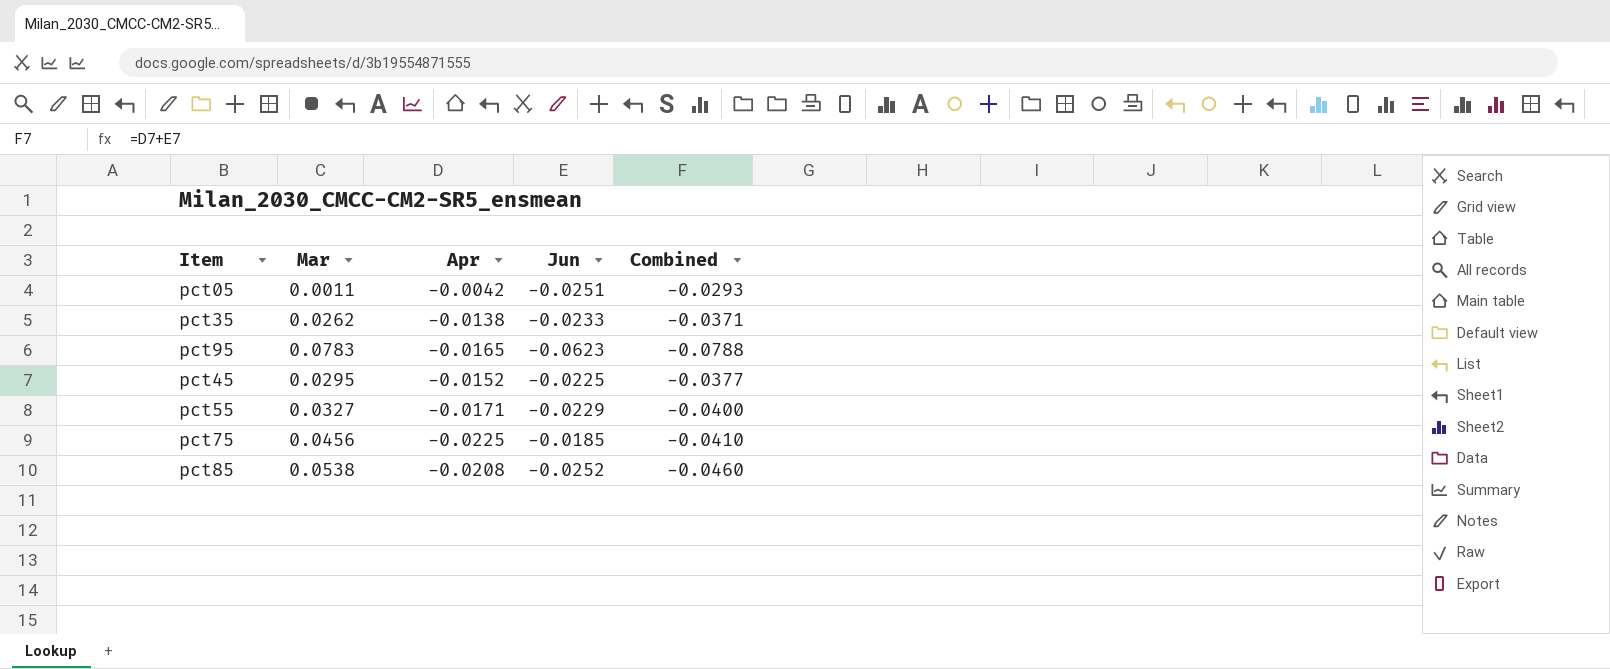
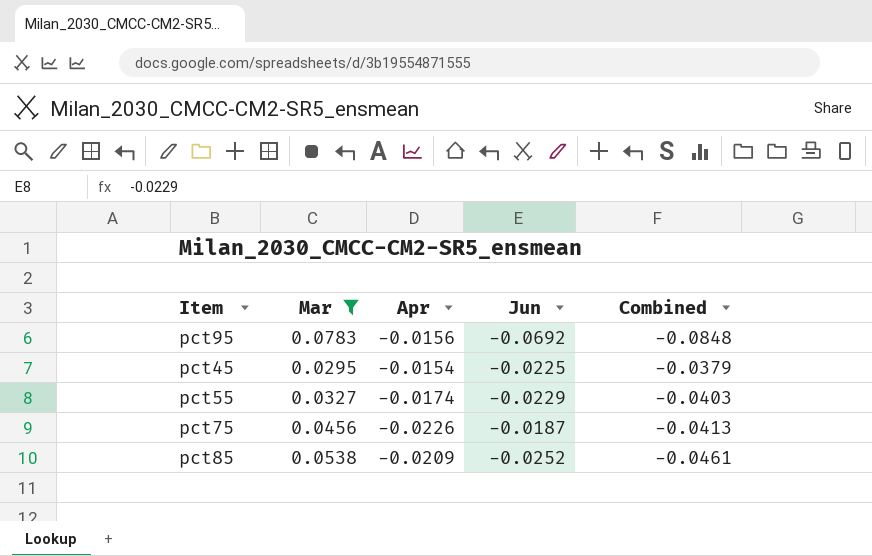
filter: none -> Mar >= 0.0295
pct95 | Apr: -0.0165 -> -0.0156
pct95 | Jun: -0.0623 -> -0.0692
pct95 | Combined: -0.0788 -> -0.0848
pct45 | Apr: -0.0152 -> -0.0154
pct45 | Combined: -0.0377 -> -0.0379
pct55 | Apr: -0.0171 -> -0.0174
pct55 | Combined: -0.0400 -> -0.0403
pct75 | Apr: -0.0225 -> -0.0226
pct75 | Jun: -0.0185 -> -0.0187
pct75 | Combined: -0.0410 -> -0.0413
pct85 | Apr: -0.0208 -> -0.0209
pct85 | Combined: -0.0460 -> -0.0461

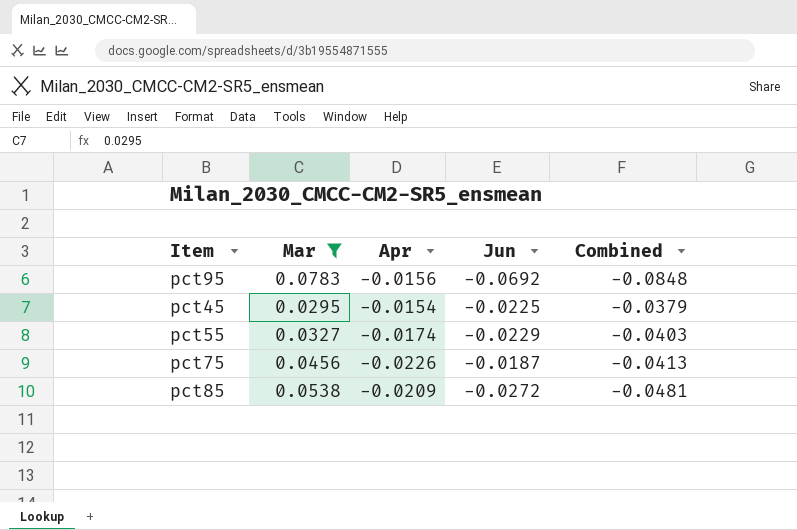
pct85 | Jun: -0.0252 -> -0.0272
pct85 | Combined: -0.0461 -> -0.0481

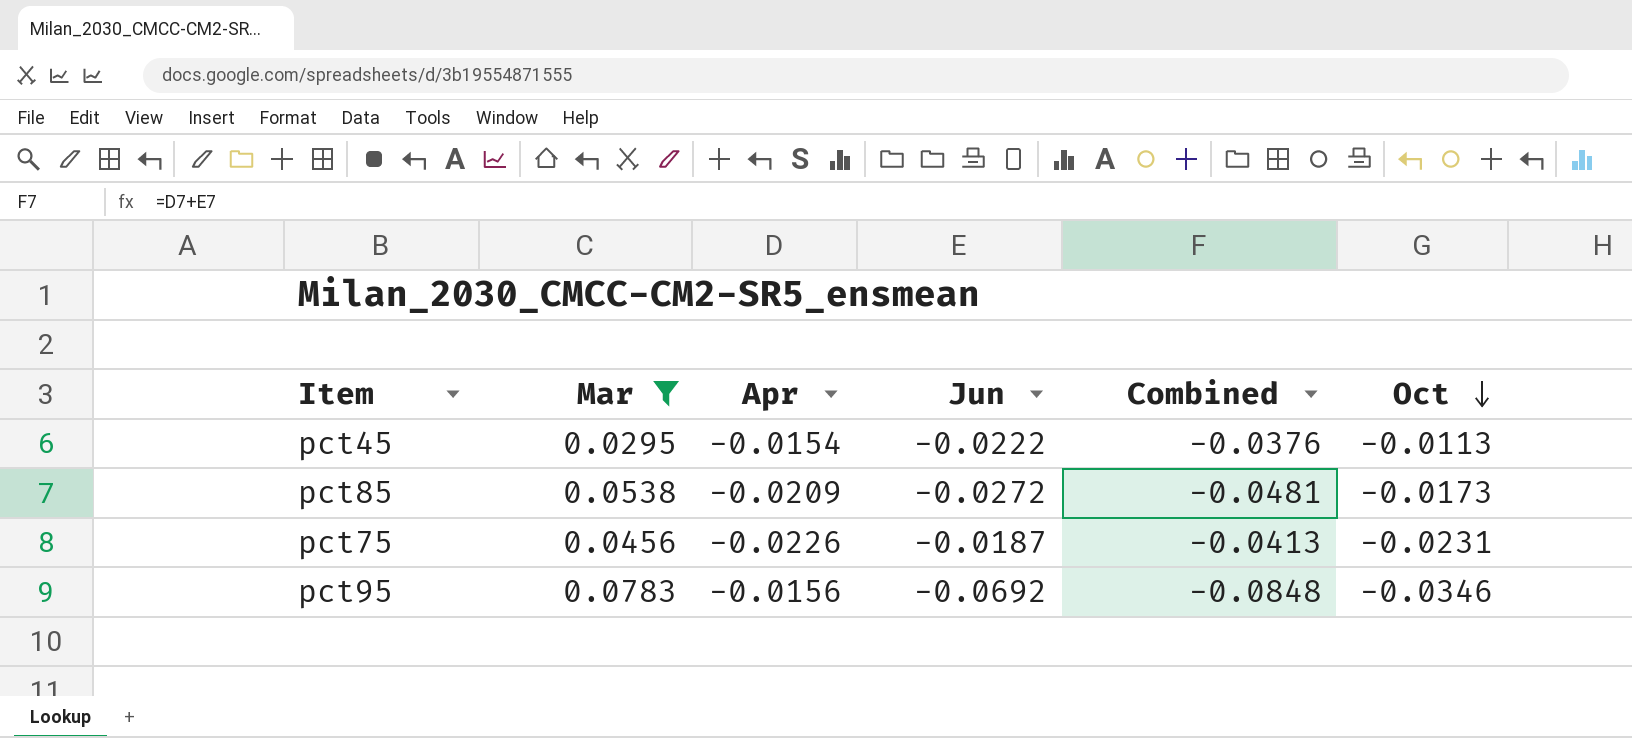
row order: none -> Oct descending
column Oct | position: none -> 6
row pct55: 0.0327 | -0.0174 | -0.0229 | -0.0403 -> none
pct45 | Jun: -0.0225 -> -0.0222
pct45 | Combined: -0.0379 -> -0.0376

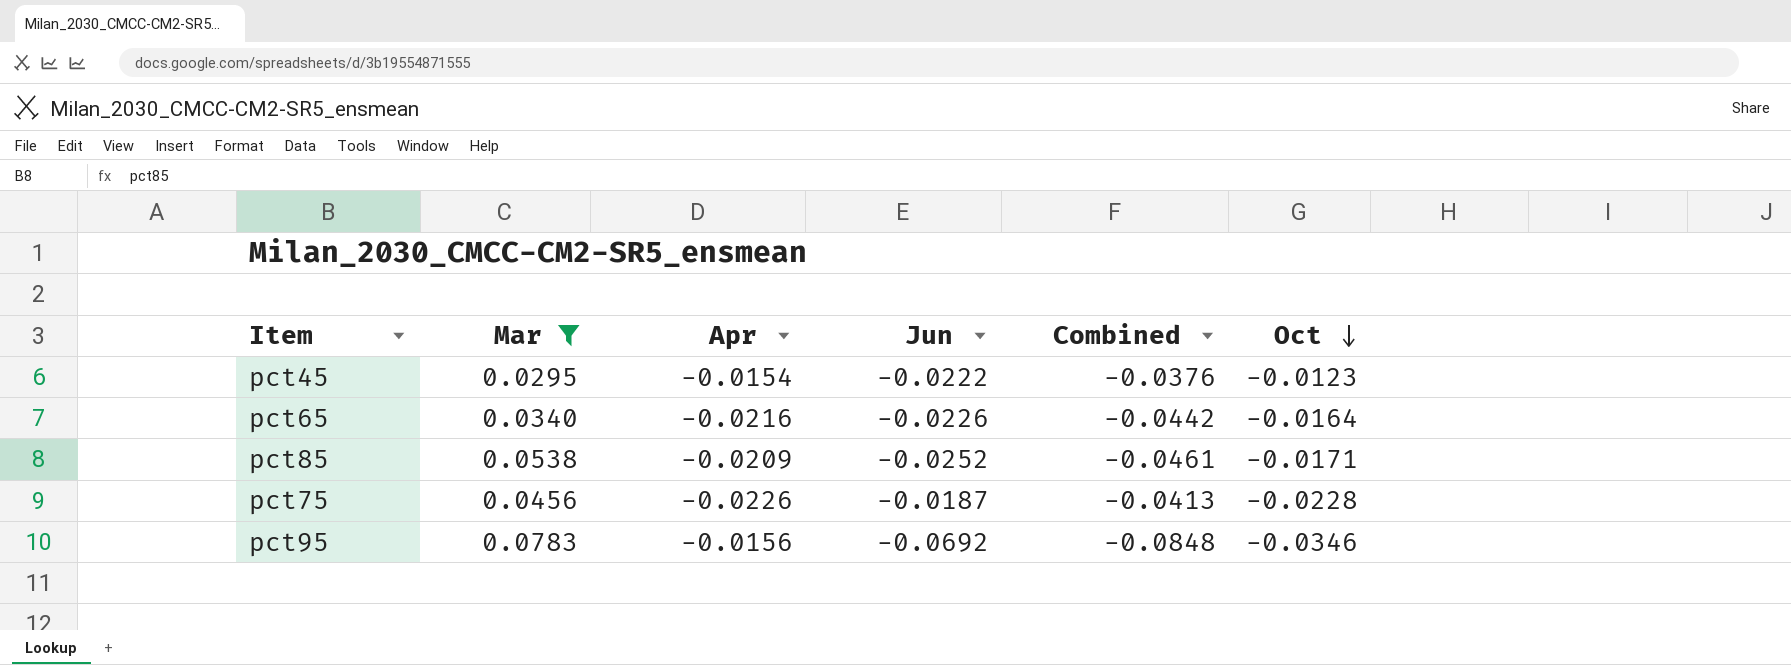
pct45 | Oct: -0.0113 -> -0.0123
row pct65: none -> 0.0340 | -0.0216 | -0.0226 | -0.0442 | -0.0164
pct85 | Jun: -0.0272 -> -0.0252
pct85 | Combined: -0.0481 -> -0.0461
pct85 | Oct: -0.0173 -> -0.0171
pct75 | Oct: -0.0231 -> -0.0228

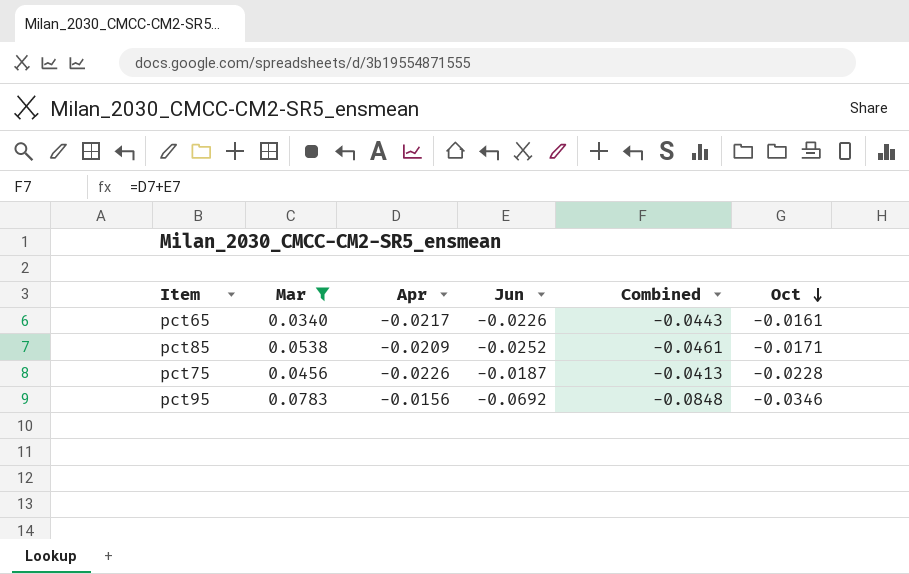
row pct45: 0.0295 | -0.0154 | -0.0222 | -0.0376 | -0.0123 -> none
pct65 | Apr: -0.0216 -> -0.0217
pct65 | Combined: -0.0442 -> -0.0443
pct65 | Oct: -0.0164 -> -0.0161

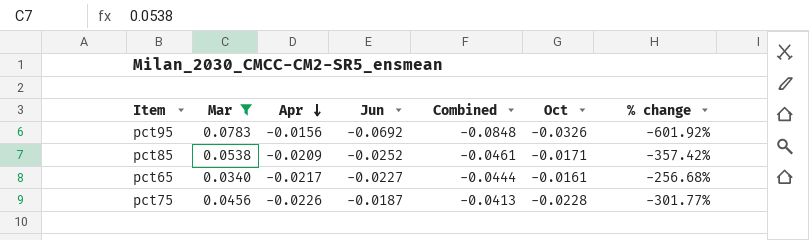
row order: Oct descending -> Apr descending
column % change | formula: none -> ([Mar] - [Apr]) / [Apr]
pct95 | Oct: -0.0346 -> -0.0326
pct65 | Jun: -0.0226 -> -0.0227
pct65 | Combined: -0.0443 -> -0.0444

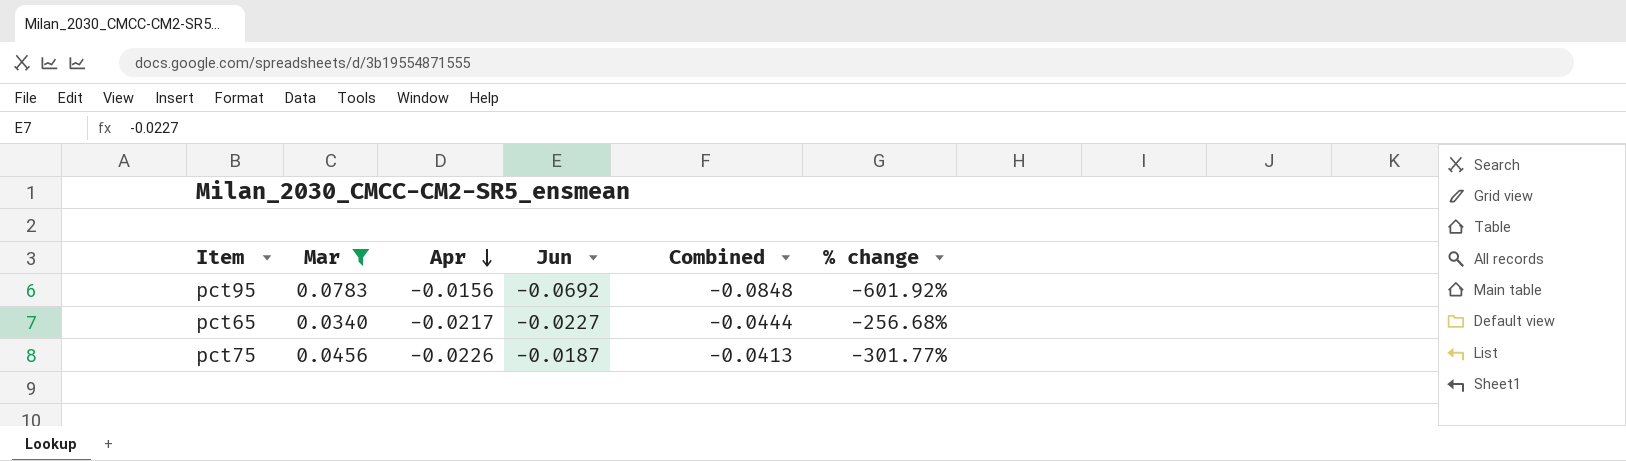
column Oct | position: 6 -> none
row pct85: 0.0538 | -0.0209 | -0.0252 | -0.0461 | -0.0171 | -357.42% -> none

